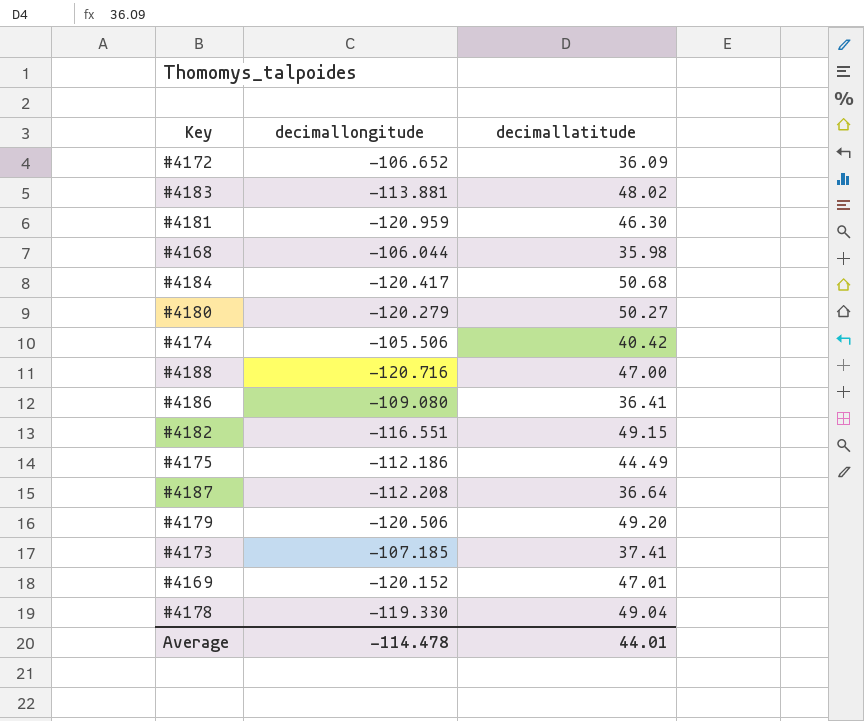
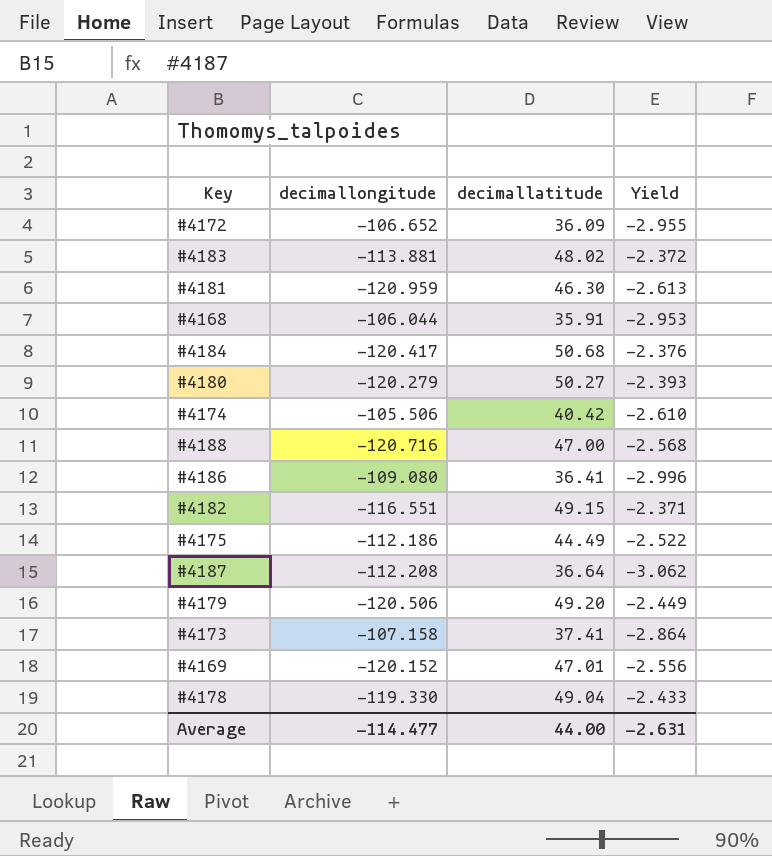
column Yield | formula: none -> [decimallongitude] / [decimallatitude]
#4168 | decimallatitude: 35.98 -> 35.91
#4173 | decimallongitude: -107.185 -> -107.158
Average | decimallongitude: -114.478 -> -114.477
Average | decimallatitude: 44.01 -> 44.00

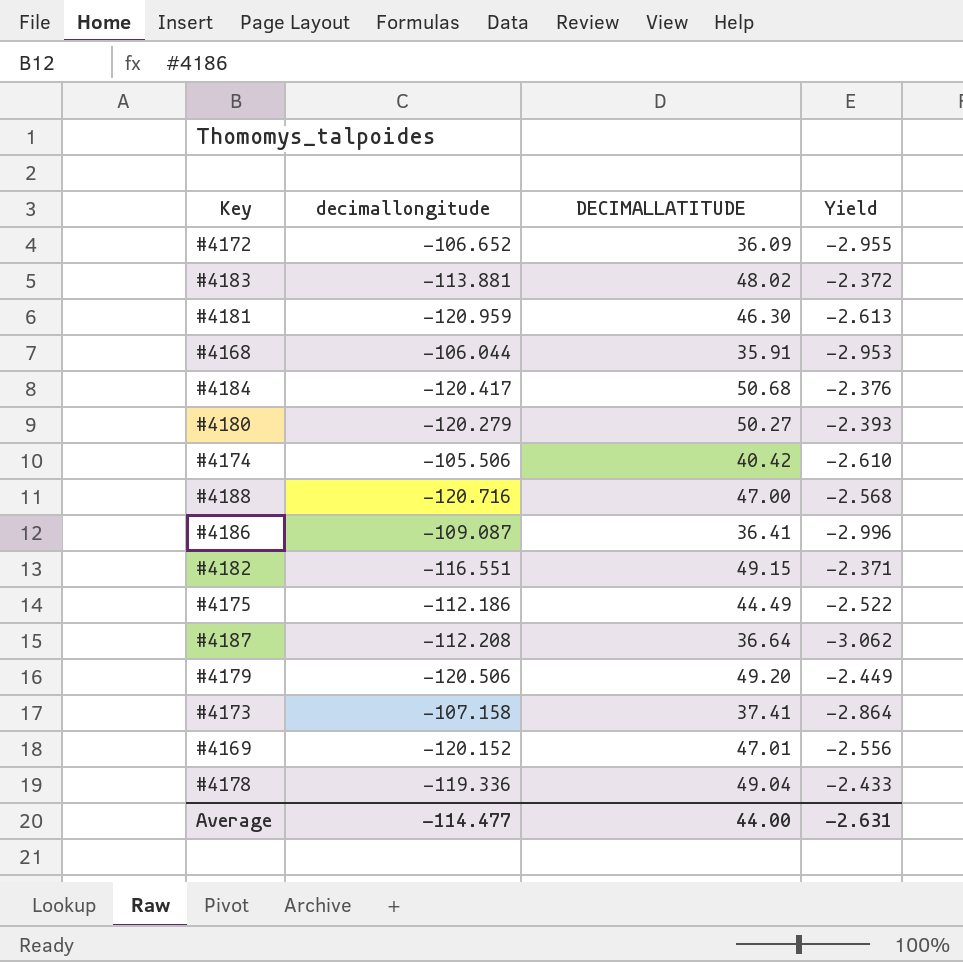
column name: decimallatitude -> DECIMALLATITUDE
#4186 | decimallongitude: -109.080 -> -109.087
#4178 | decimallongitude: -119.330 -> -119.336

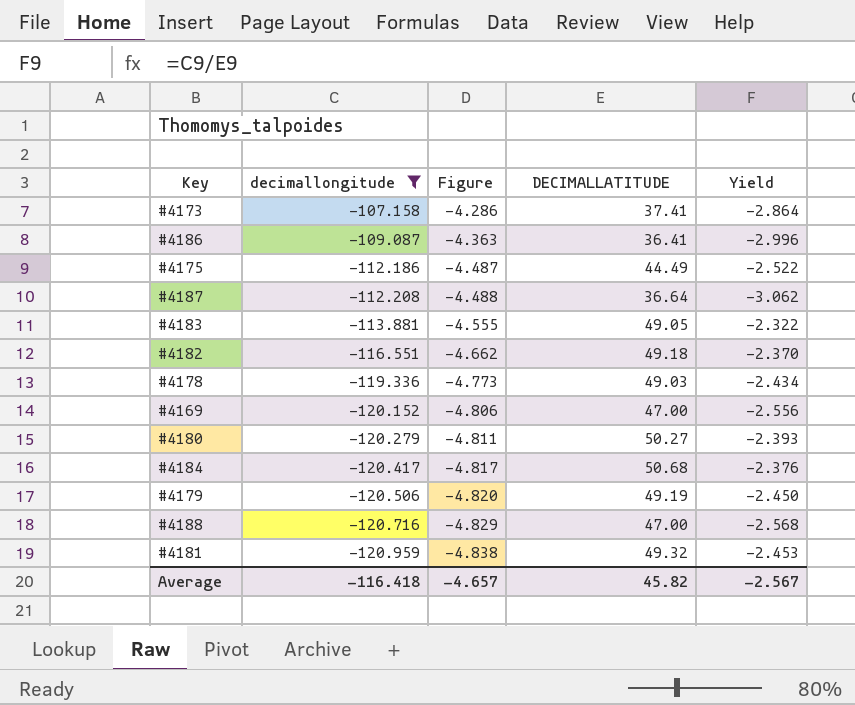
filter: none -> decimallongitude <= -107.158
row order: none -> decimallongitude descending
column Figure | formula: none -> [decimallongitude] * 0.04
#4183 | DECIMALLATITUDE: 48.02 -> 49.05
#4183 | Yield: -2.372 -> -2.322
#4182 | DECIMALLATITUDE: 49.15 -> 49.18
#4182 | Yield: -2.371 -> -2.370
#4178 | DECIMALLATITUDE: 49.04 -> 49.03
#4178 | Yield: -2.433 -> -2.434
#4169 | DECIMALLATITUDE: 47.01 -> 47.00
#4179 | DECIMALLATITUDE: 49.20 -> 49.19
#4179 | Yield: -2.449 -> -2.450
#4181 | DECIMALLATITUDE: 46.30 -> 49.32
#4181 | Yield: -2.613 -> -2.453
Average | decimallongitude: -114.477 -> -116.418
Average | DECIMALLATITUDE: 44.00 -> 45.82
Average | Yield: -2.631 -> -2.567

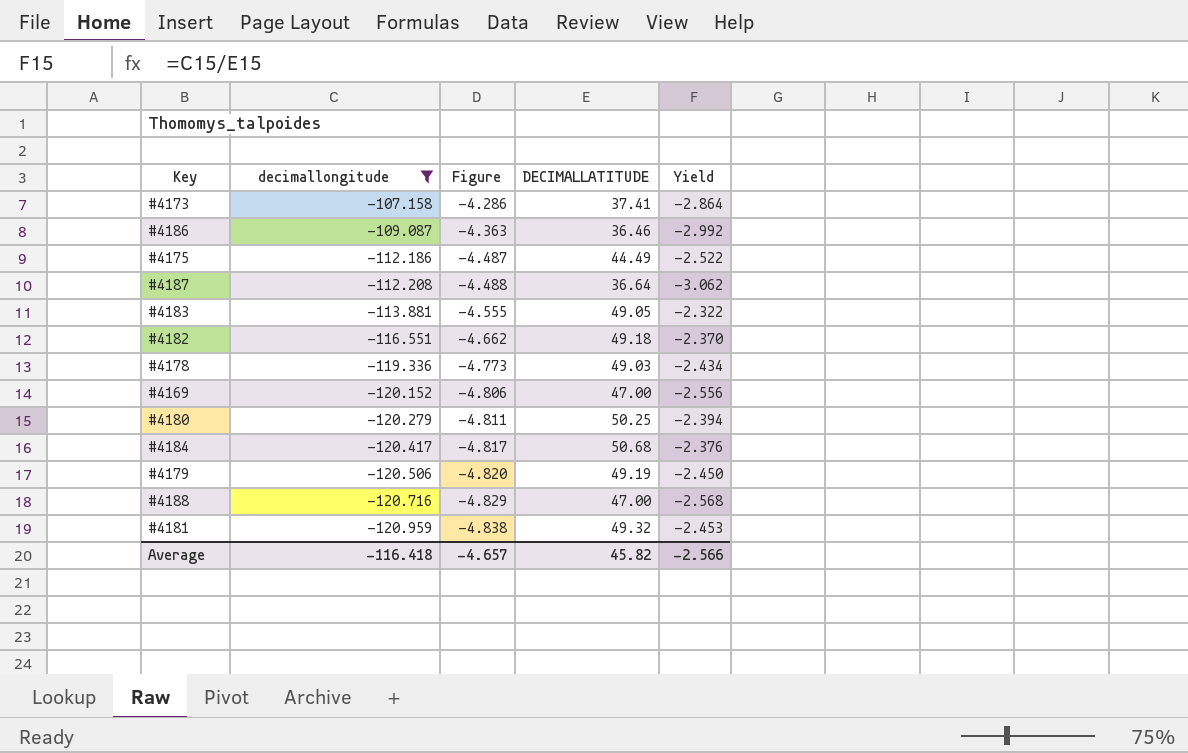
#4186 | DECIMALLATITUDE: 36.41 -> 36.46
#4186 | Yield: -2.996 -> -2.992
#4180 | DECIMALLATITUDE: 50.27 -> 50.25
#4180 | Yield: -2.393 -> -2.394
Average | Yield: -2.567 -> -2.566

